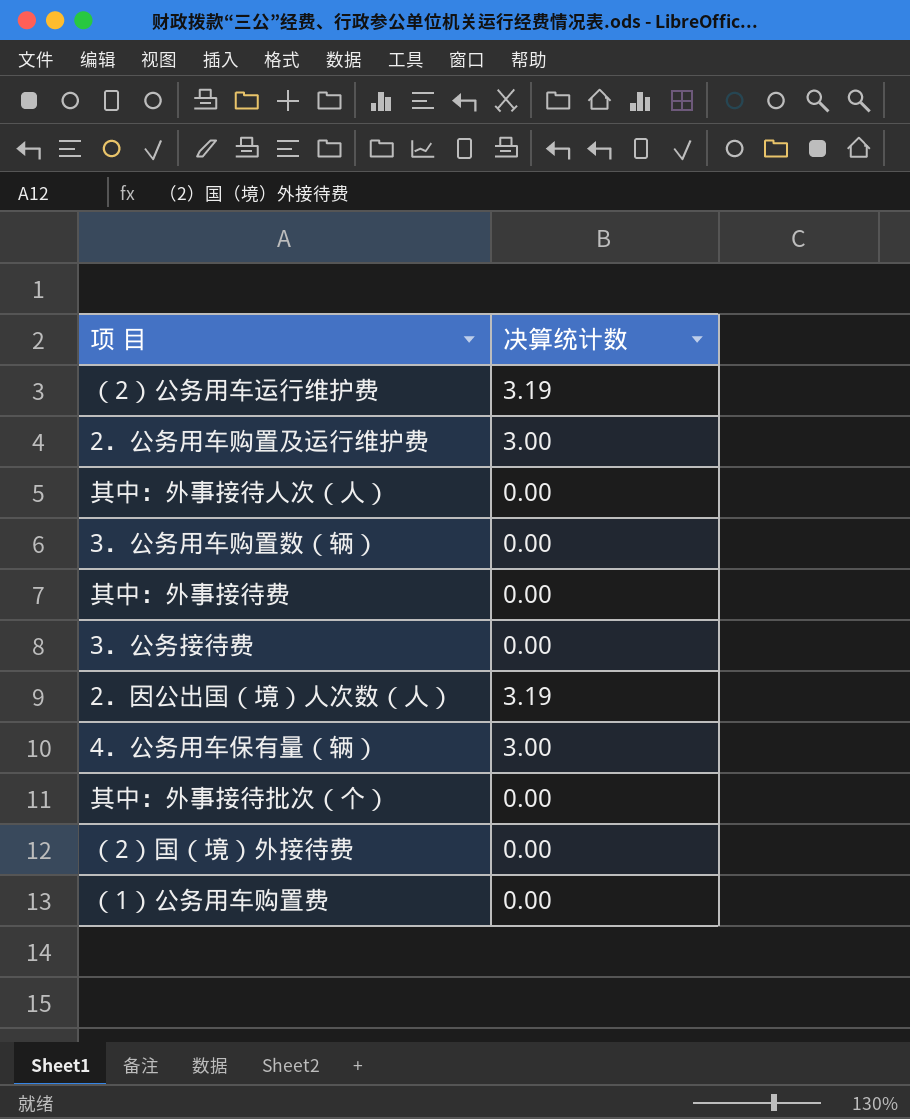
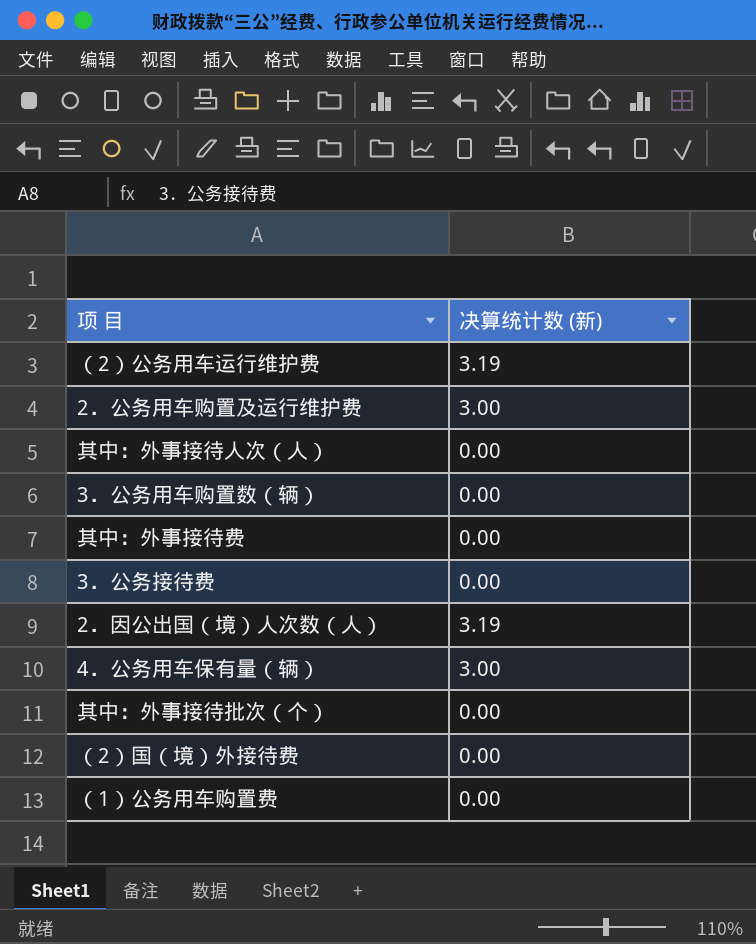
column name: 决算统计数 -> 决算统计数 (新)

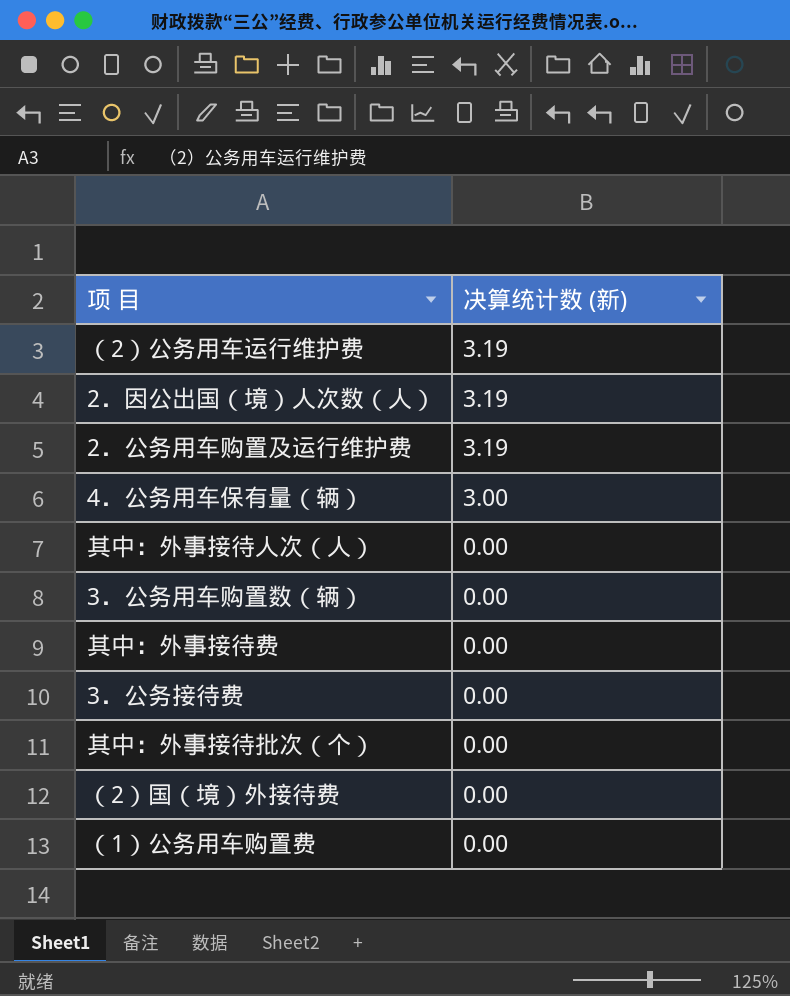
row order: none -> 决算统计数 (新) descending
2．公务用车购置及运行维护费 | 决算统计数 (新): 3.00 -> 3.19

